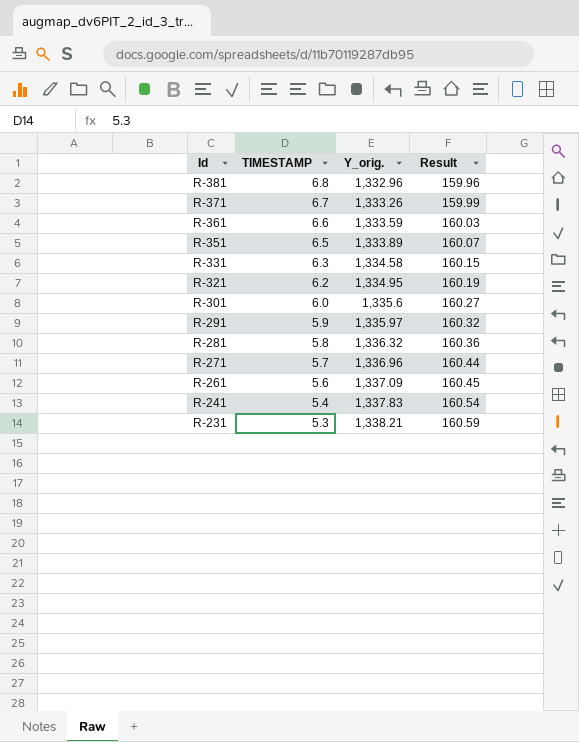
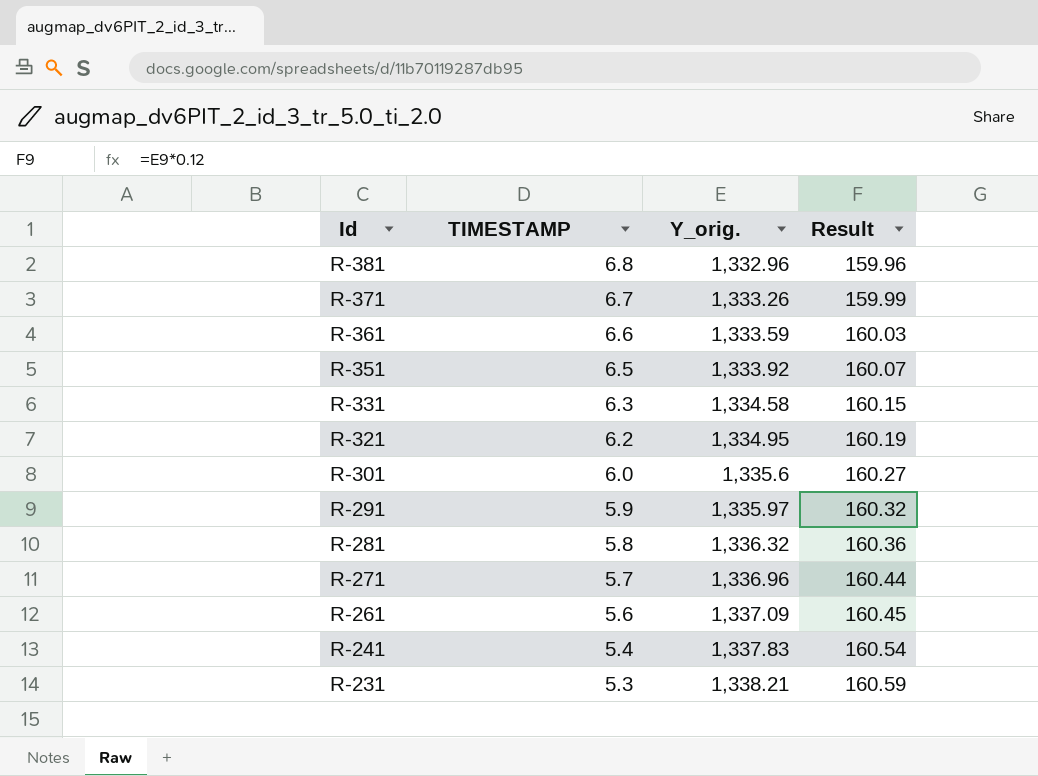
R-351 | Y_orig.: 1,333.89 -> 1,333.92

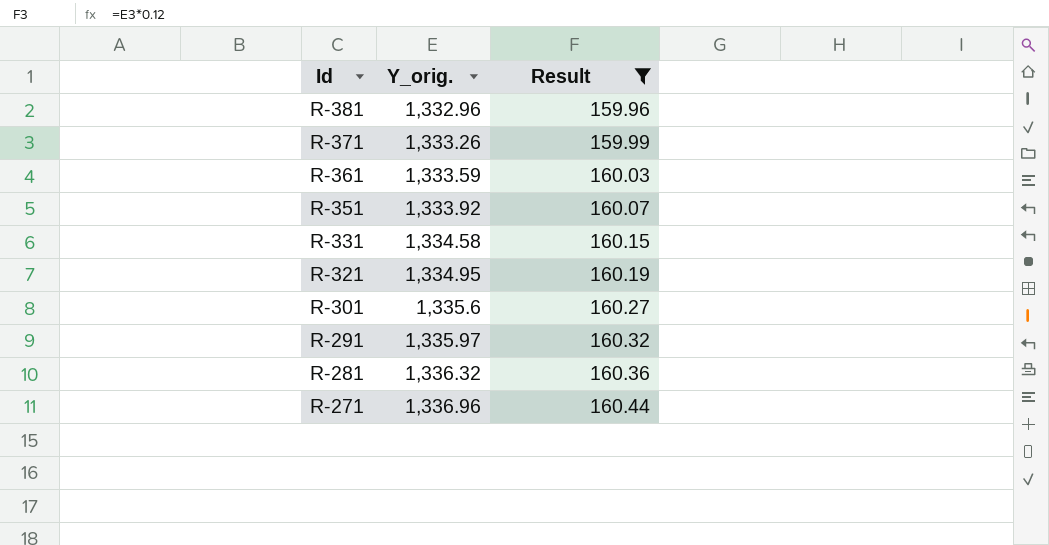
filter: none -> Result <= 160.44
column TIMESTAMP | position: 2 -> none

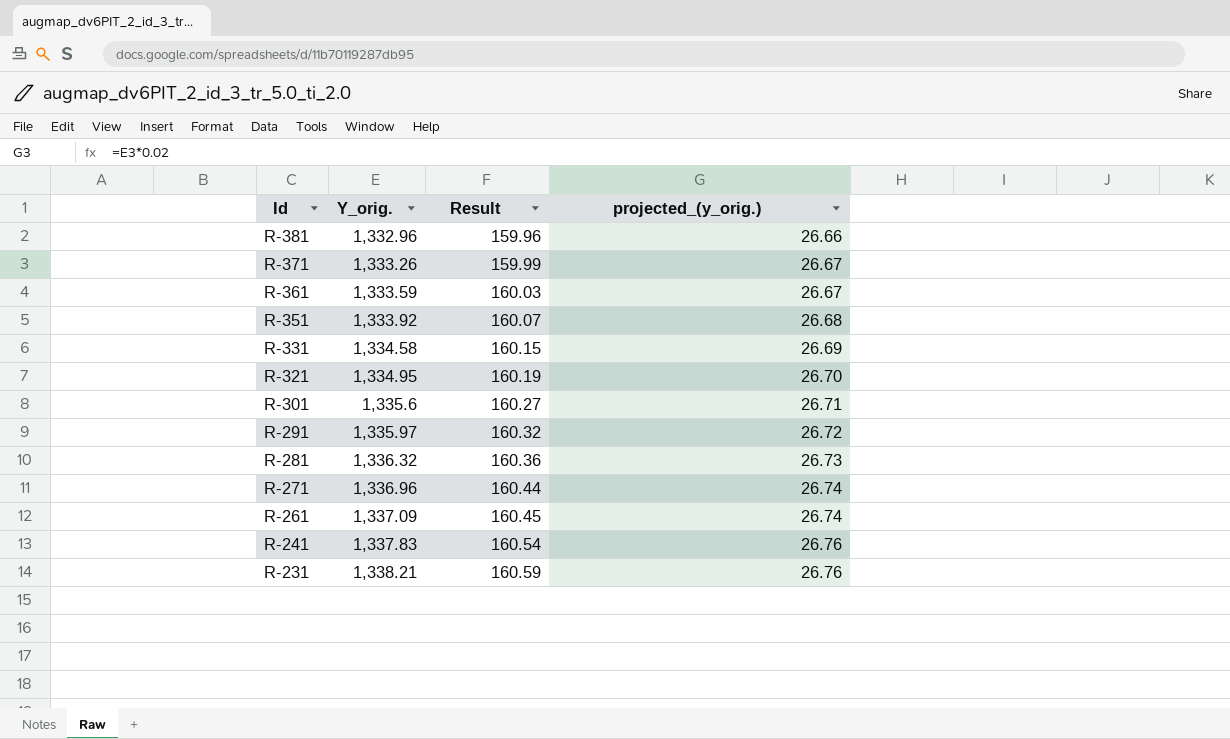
filter: Result <= 160.44 -> none
column projected_(y_orig.) | formula: none -> [Y_orig.] * 0.02

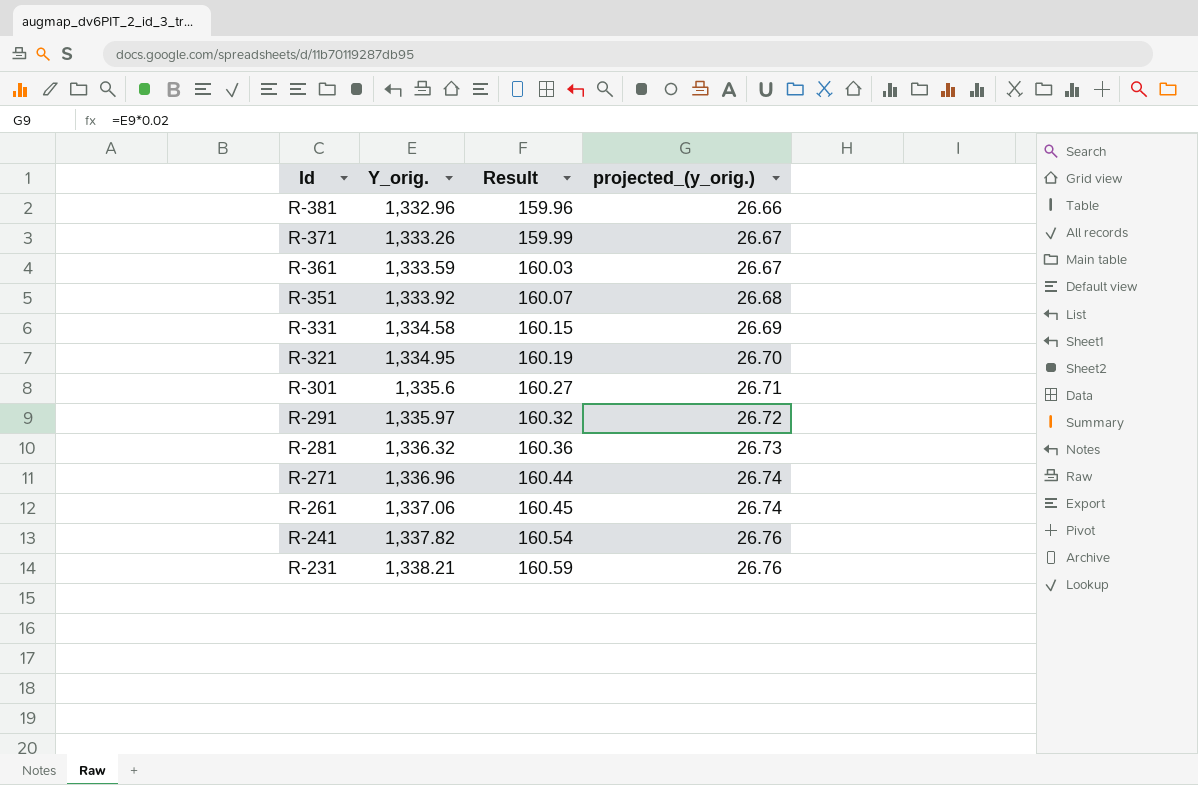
R-261 | Y_orig.: 1,337.09 -> 1,337.06
R-241 | Y_orig.: 1,337.83 -> 1,337.82

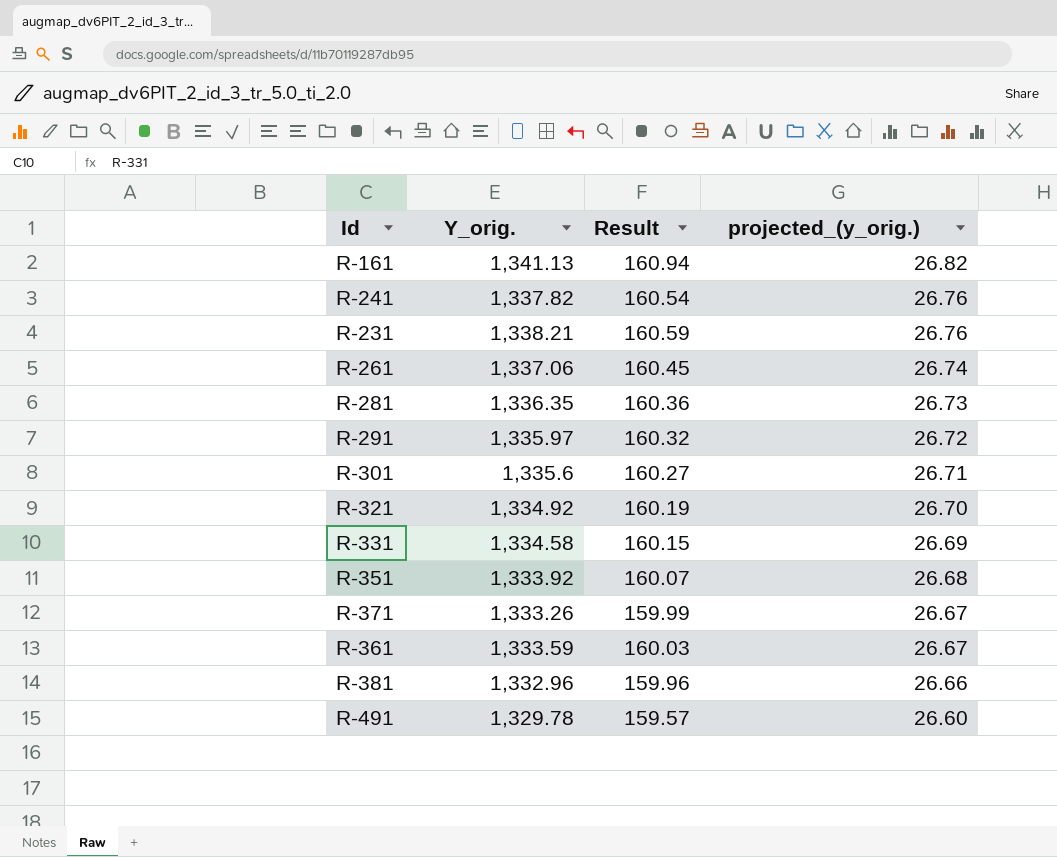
row order: Id descending -> projected_(y_orig.) descending
row R-271: 1,336.96 | 160.44 | 26.74 -> none
row R-161: none -> 1,341.13 | 160.94 | 26.82
R-281 | Y_orig.: 1,336.32 -> 1,336.35
R-321 | Y_orig.: 1,334.95 -> 1,334.92
row R-491: none -> 1,329.78 | 159.57 | 26.60

